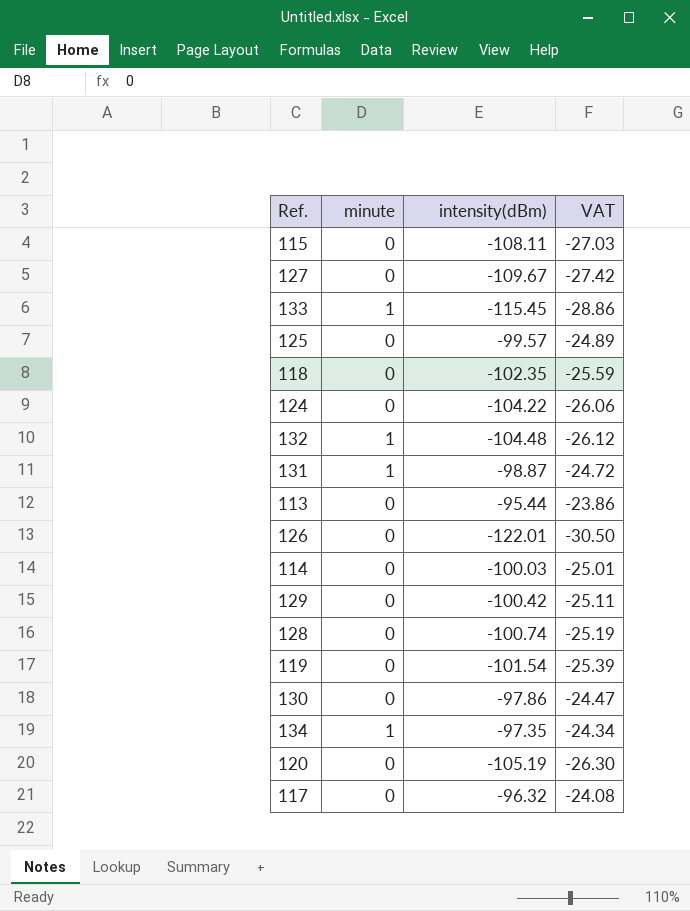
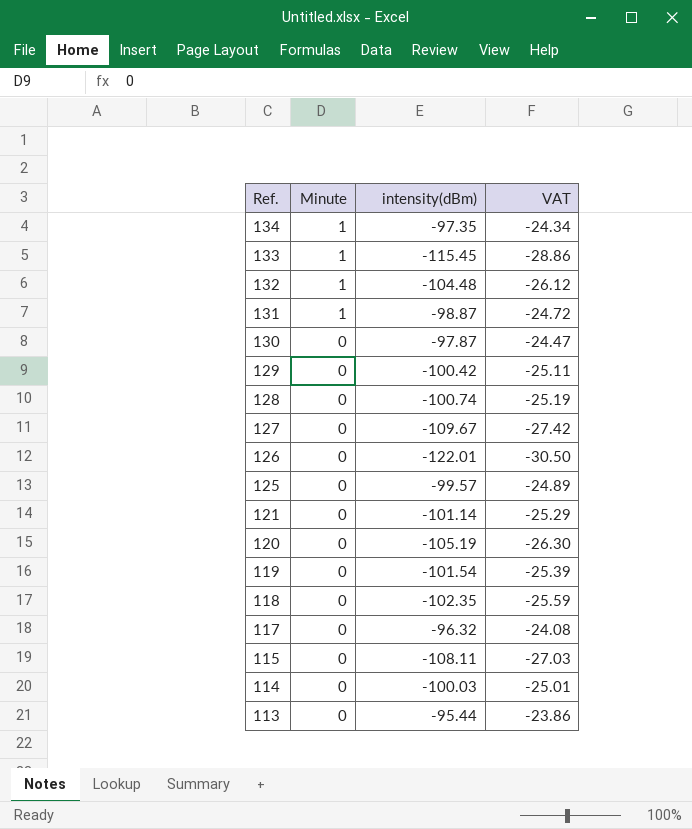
row order: none -> Ref. descending
column name: minute -> Minute
row 124: 0 | -104.22 | -26.06 -> none
130 | intensity(dBm): -97.86 -> -97.87
row 121: none -> 0 | -101.14 | -25.29

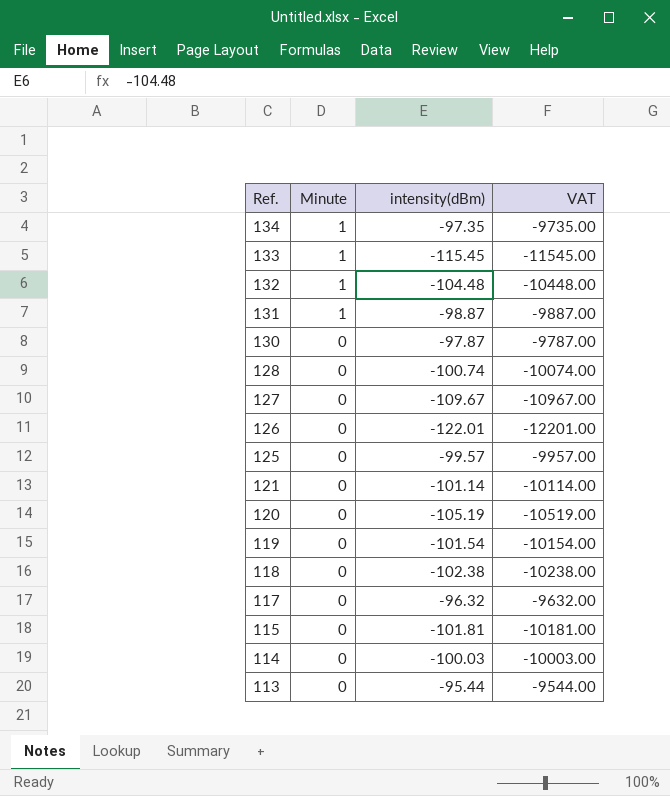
column VAT | formula: [intensity(dBm)] * 0.25 -> [intensity(dBm)] * 100
row 129: 0 | -100.42 | -25.11 -> none
118 | intensity(dBm): -102.35 -> -102.38
115 | intensity(dBm): -108.11 -> -101.81

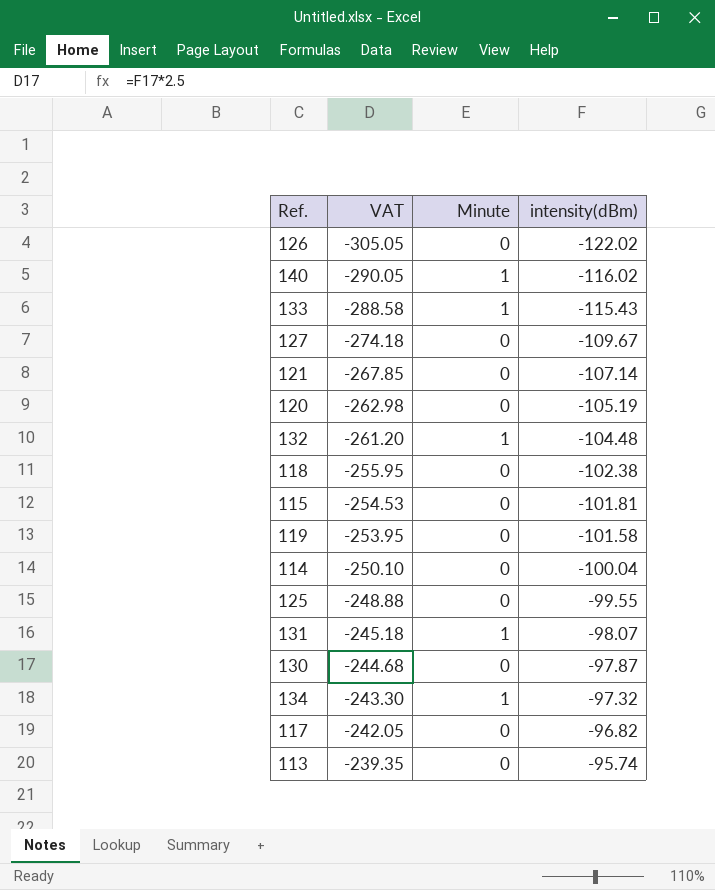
row order: Ref. descending -> VAT ascending
column VAT | formula: [intensity(dBm)] * 100 -> [intensity(dBm)] * 2.5
column VAT | position: 4 -> 2
row 128: 0 | -100.74 | -10074.00 -> none
126 | intensity(dBm): -122.01 -> -122.02
row 140: none -> -290.05 | 1 | -116.02
133 | intensity(dBm): -115.45 -> -115.43
121 | intensity(dBm): -101.14 -> -107.14
119 | intensity(dBm): -101.54 -> -101.58
114 | intensity(dBm): -100.03 -> -100.04
125 | intensity(dBm): -99.57 -> -99.55
131 | intensity(dBm): -98.87 -> -98.07
134 | intensity(dBm): -97.35 -> -97.32
117 | intensity(dBm): -96.32 -> -96.82
113 | intensity(dBm): -95.44 -> -95.74

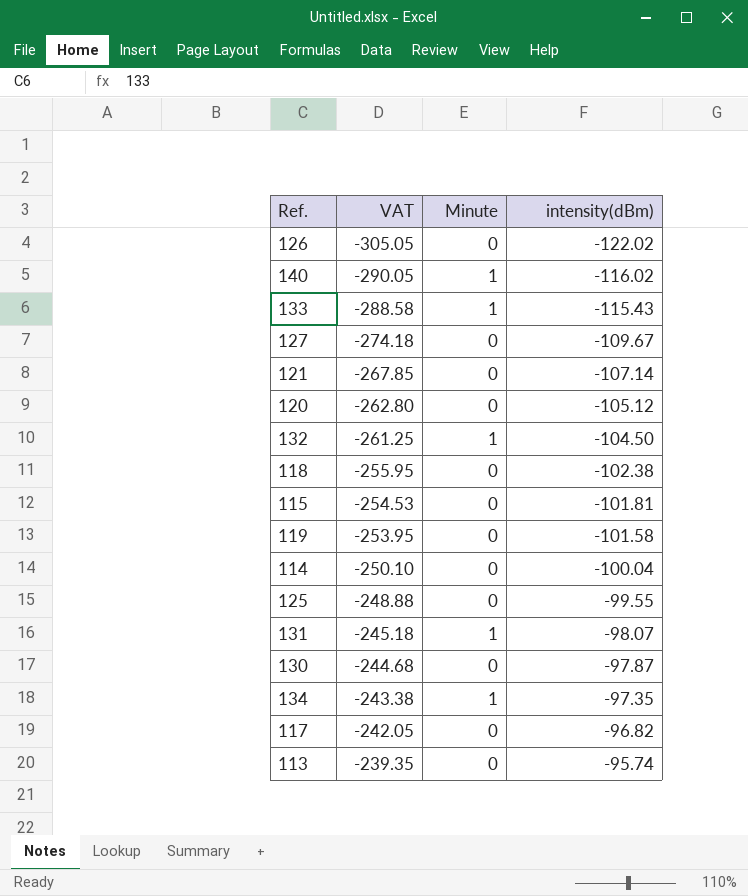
120 | VAT: -262.98 -> -262.80
120 | intensity(dBm): -105.19 -> -105.12
132 | VAT: -261.20 -> -261.25
132 | intensity(dBm): -104.48 -> -104.50
134 | VAT: -243.30 -> -243.38
134 | intensity(dBm): -97.32 -> -97.35

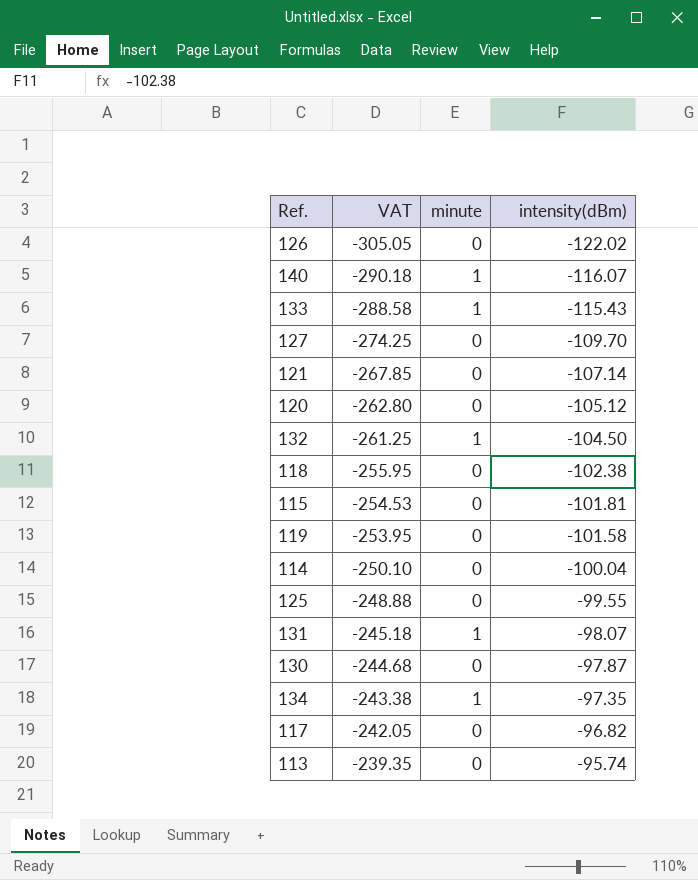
column name: Minute -> minute
140 | VAT: -290.05 -> -290.18
140 | intensity(dBm): -116.02 -> -116.07
127 | VAT: -274.18 -> -274.25
127 | intensity(dBm): -109.67 -> -109.70

